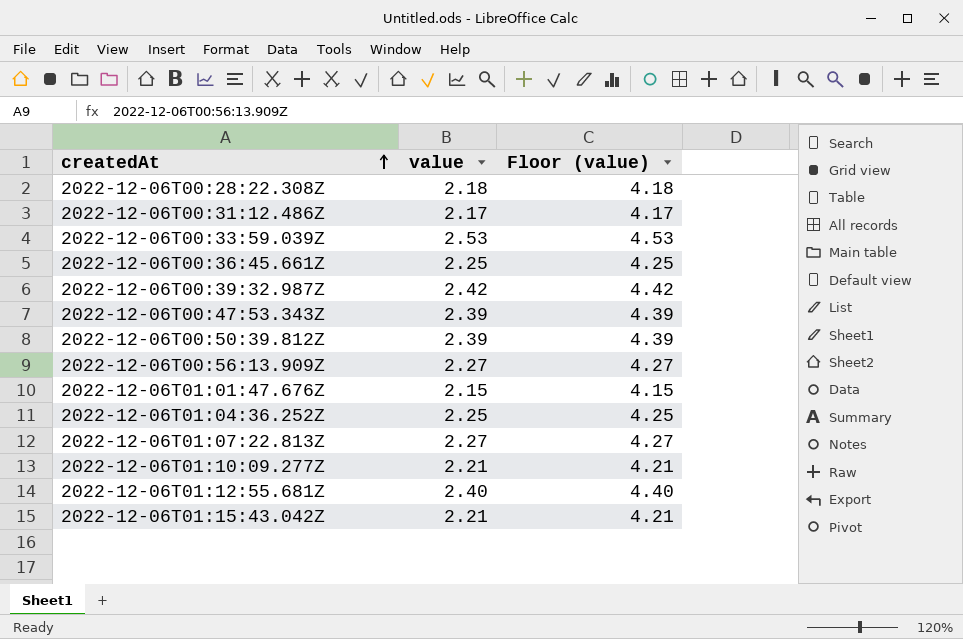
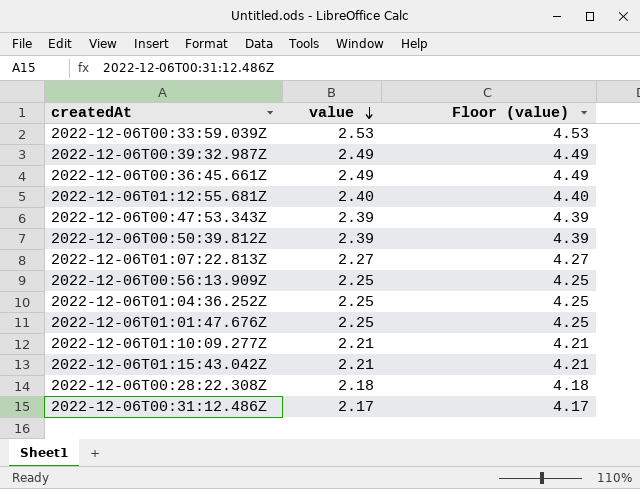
row order: createdAt ascending -> value descending
2022-12-06T00:39:32.987Z | value: 2.42 -> 2.49
2022-12-06T00:39:32.987Z | Floor (value): 4.42 -> 4.49
2022-12-06T00:36:45.661Z | value: 2.25 -> 2.49
2022-12-06T00:36:45.661Z | Floor (value): 4.25 -> 4.49
2022-12-06T00:56:13.909Z | value: 2.27 -> 2.25
2022-12-06T00:56:13.909Z | Floor (value): 4.27 -> 4.25
2022-12-06T01:01:47.676Z | value: 2.15 -> 2.25
2022-12-06T01:01:47.676Z | Floor (value): 4.15 -> 4.25

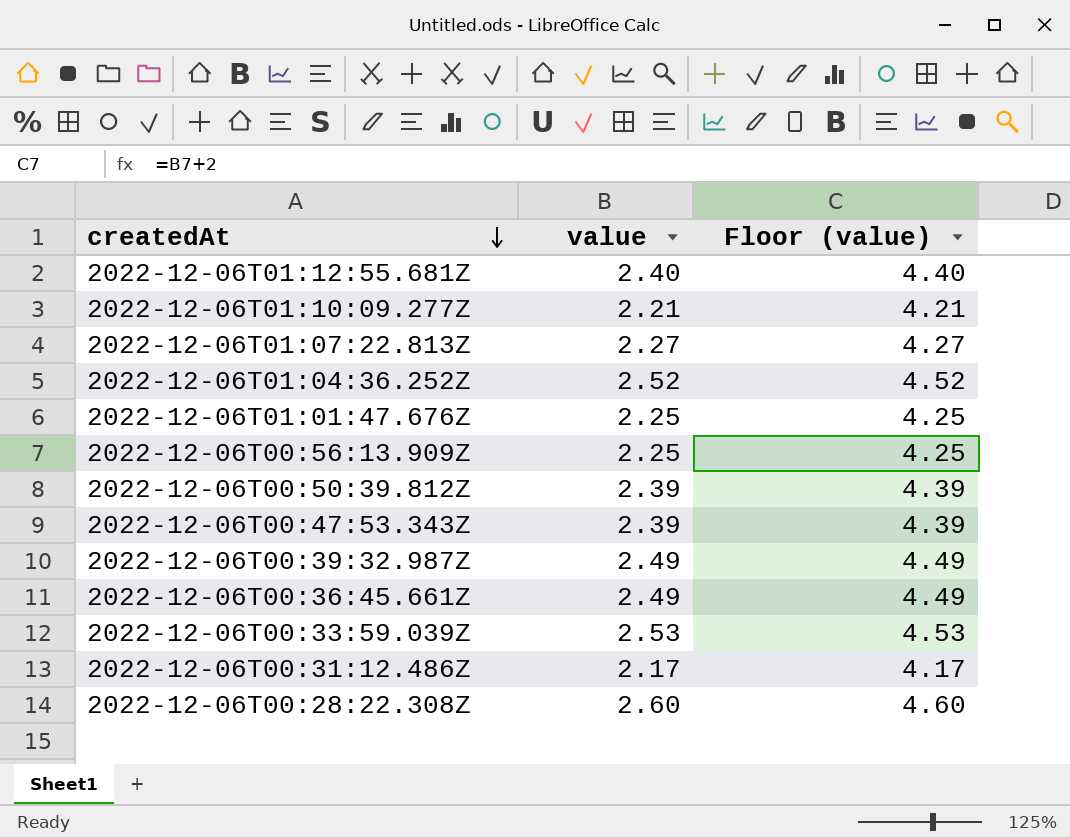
row order: value descending -> createdAt descending
row 2022-12-06T01:15:43.042Z: 2.21 | 4.21 -> none
2022-12-06T01:04:36.252Z | value: 2.25 -> 2.52
2022-12-06T01:04:36.252Z | Floor (value): 4.25 -> 4.52
2022-12-06T00:28:22.308Z | value: 2.18 -> 2.60
2022-12-06T00:28:22.308Z | Floor (value): 4.18 -> 4.60

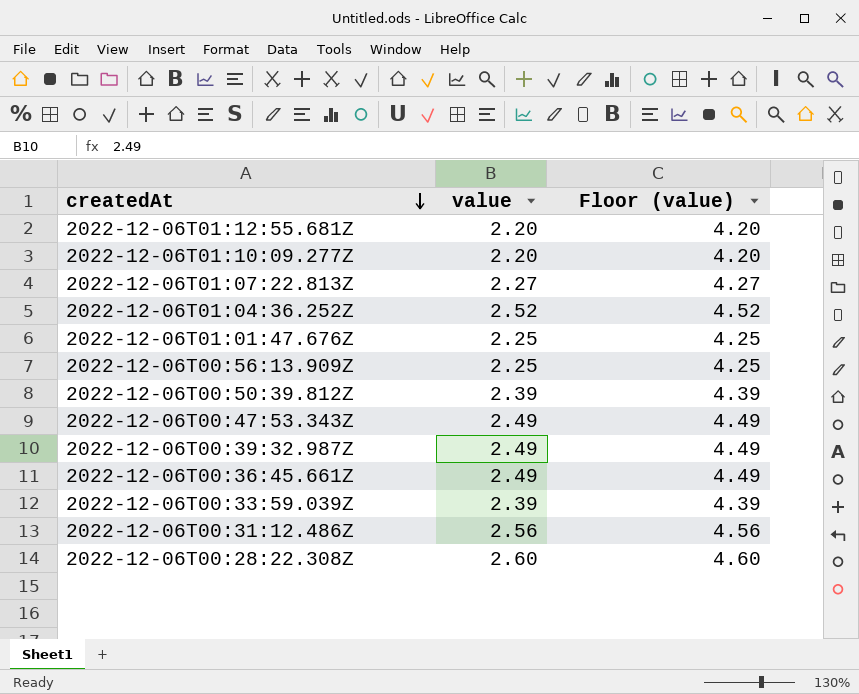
2022-12-06T01:12:55.681Z | value: 2.40 -> 2.20
2022-12-06T01:12:55.681Z | Floor (value): 4.40 -> 4.20
2022-12-06T01:10:09.277Z | value: 2.21 -> 2.20
2022-12-06T01:10:09.277Z | Floor (value): 4.21 -> 4.20
2022-12-06T00:47:53.343Z | value: 2.39 -> 2.49
2022-12-06T00:47:53.343Z | Floor (value): 4.39 -> 4.49
2022-12-06T00:33:59.039Z | value: 2.53 -> 2.39
2022-12-06T00:33:59.039Z | Floor (value): 4.53 -> 4.39
2022-12-06T00:31:12.486Z | value: 2.17 -> 2.56
2022-12-06T00:31:12.486Z | Floor (value): 4.17 -> 4.56

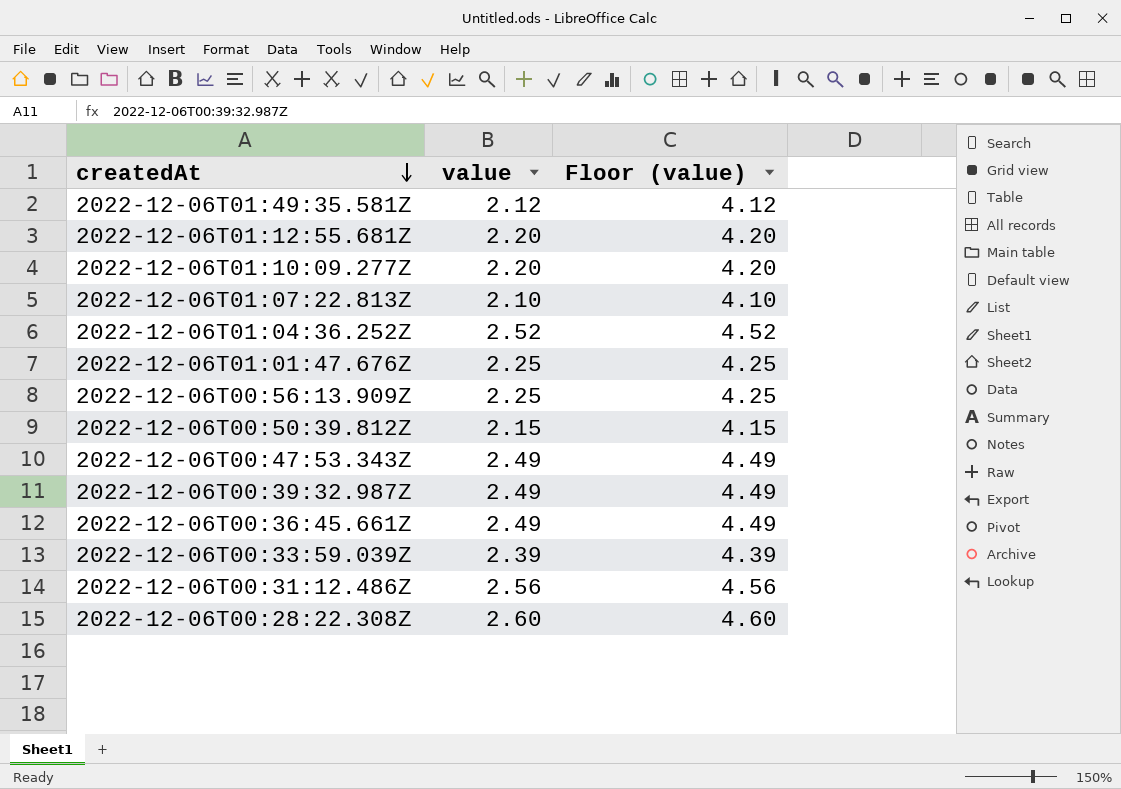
row 2022-12-06T01:49:35.581Z: none -> 2.12 | 4.12
2022-12-06T01:07:22.813Z | value: 2.27 -> 2.10
2022-12-06T01:07:22.813Z | Floor (value): 4.27 -> 4.10
2022-12-06T00:50:39.812Z | value: 2.39 -> 2.15
2022-12-06T00:50:39.812Z | Floor (value): 4.39 -> 4.15

